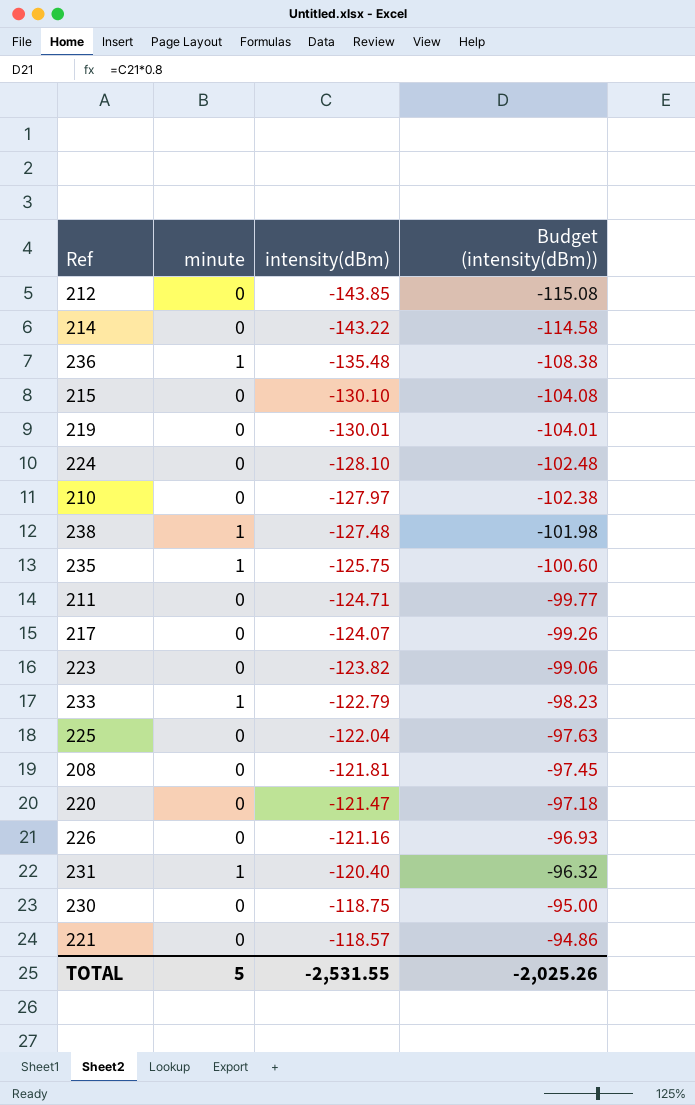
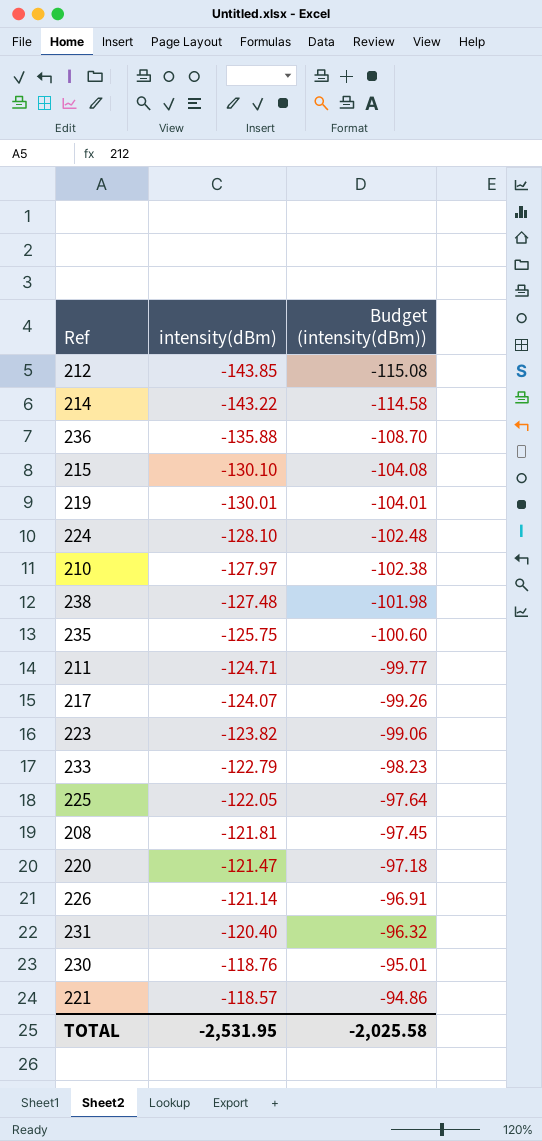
column minute | position: 2 -> none
236 | intensity(dBm): -135.48 -> -135.88
236 | Budget (intensity(dBm)): -108.38 -> -108.70
225 | intensity(dBm): -122.04 -> -122.05
225 | Budget (intensity(dBm)): -97.63 -> -97.64
226 | intensity(dBm): -121.16 -> -121.14
226 | Budget (intensity(dBm)): -96.93 -> -96.91
230 | intensity(dBm): -118.75 -> -118.76
230 | Budget (intensity(dBm)): -95.00 -> -95.01
TOTAL | intensity(dBm): -2,531.55 -> -2,531.95
TOTAL | Budget (intensity(dBm)): -2,025.26 -> -2,025.58

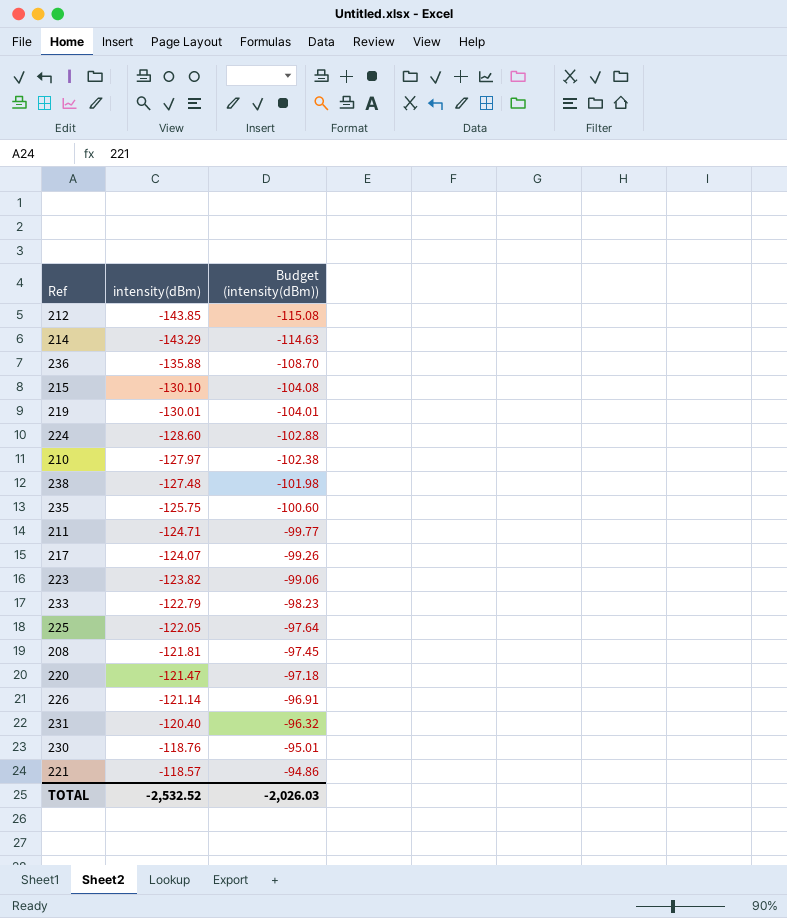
214 | intensity(dBm): -143.22 -> -143.29
214 | Budget (intensity(dBm)): -114.58 -> -114.63
224 | intensity(dBm): -128.10 -> -128.60
224 | Budget (intensity(dBm)): -102.48 -> -102.88
TOTAL | intensity(dBm): -2,531.95 -> -2,532.52
TOTAL | Budget (intensity(dBm)): -2,025.58 -> -2,026.03

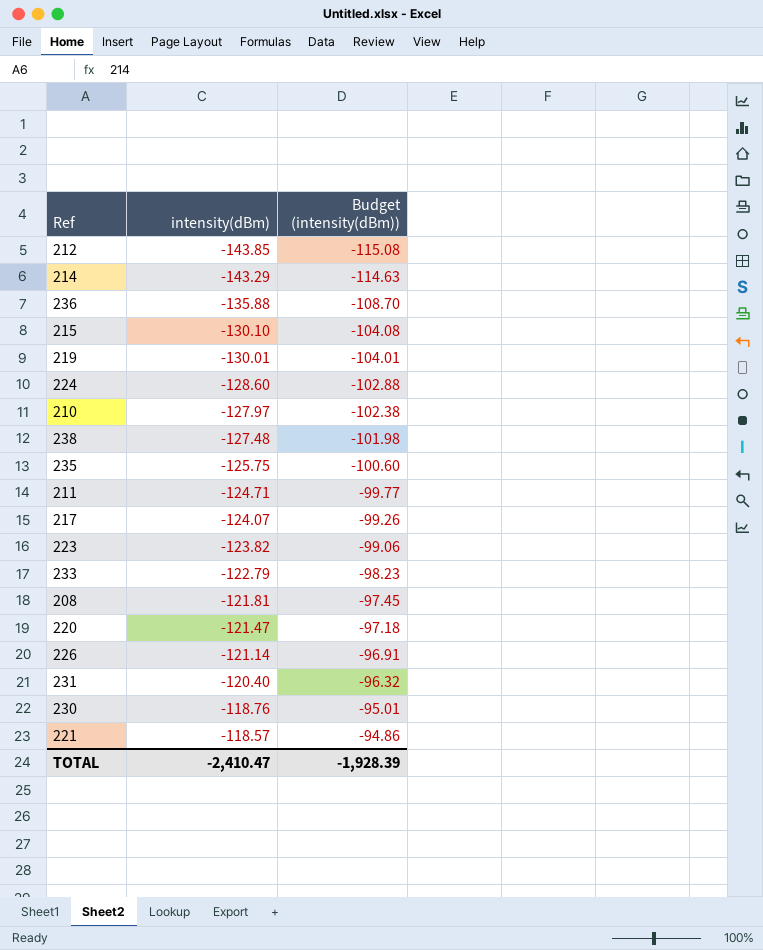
row 225: -122.05 | -97.64 -> none
TOTAL | intensity(dBm): -2,532.52 -> -2,410.47
TOTAL | Budget (intensity(dBm)): -2,026.03 -> -1,928.39

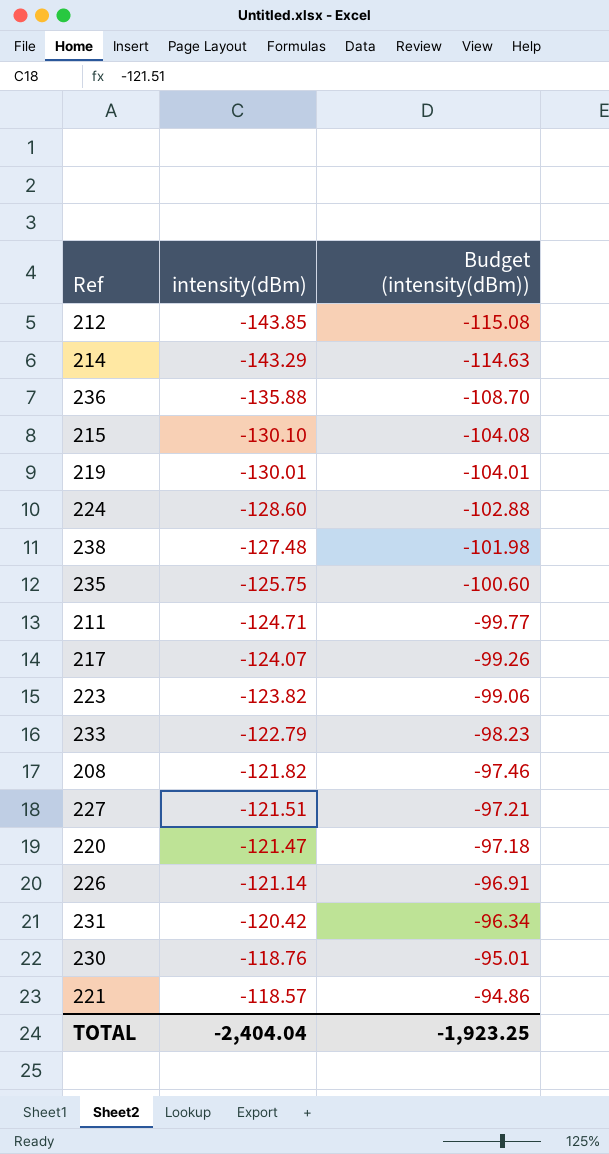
row 210: -127.97 | -102.38 -> none
208 | intensity(dBm): -121.81 -> -121.82
208 | Budget (intensity(dBm)): -97.45 -> -97.46
row 227: none -> -121.51 | -97.21
231 | intensity(dBm): -120.40 -> -120.42
231 | Budget (intensity(dBm)): -96.32 -> -96.34
TOTAL | intensity(dBm): -2,410.47 -> -2,404.04
TOTAL | Budget (intensity(dBm)): -1,928.39 -> -1,923.25

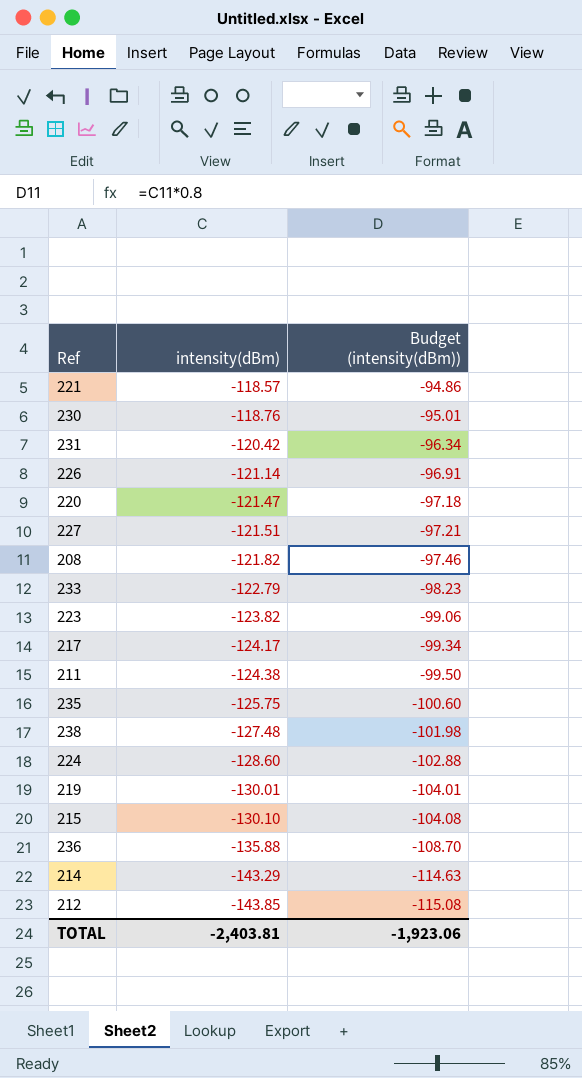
row order: intensity(dBm) ascending -> intensity(dBm) descending
217 | intensity(dBm): -124.07 -> -124.17
217 | Budget (intensity(dBm)): -99.26 -> -99.34
211 | intensity(dBm): -124.71 -> -124.38
211 | Budget (intensity(dBm)): -99.77 -> -99.50
TOTAL | intensity(dBm): -2,404.04 -> -2,403.81
TOTAL | Budget (intensity(dBm)): -1,923.25 -> -1,923.06

